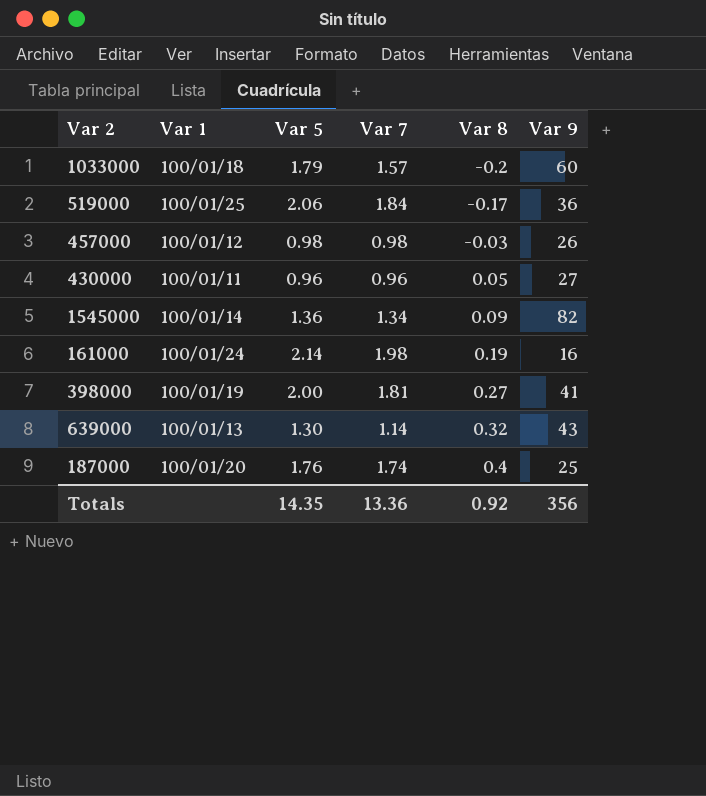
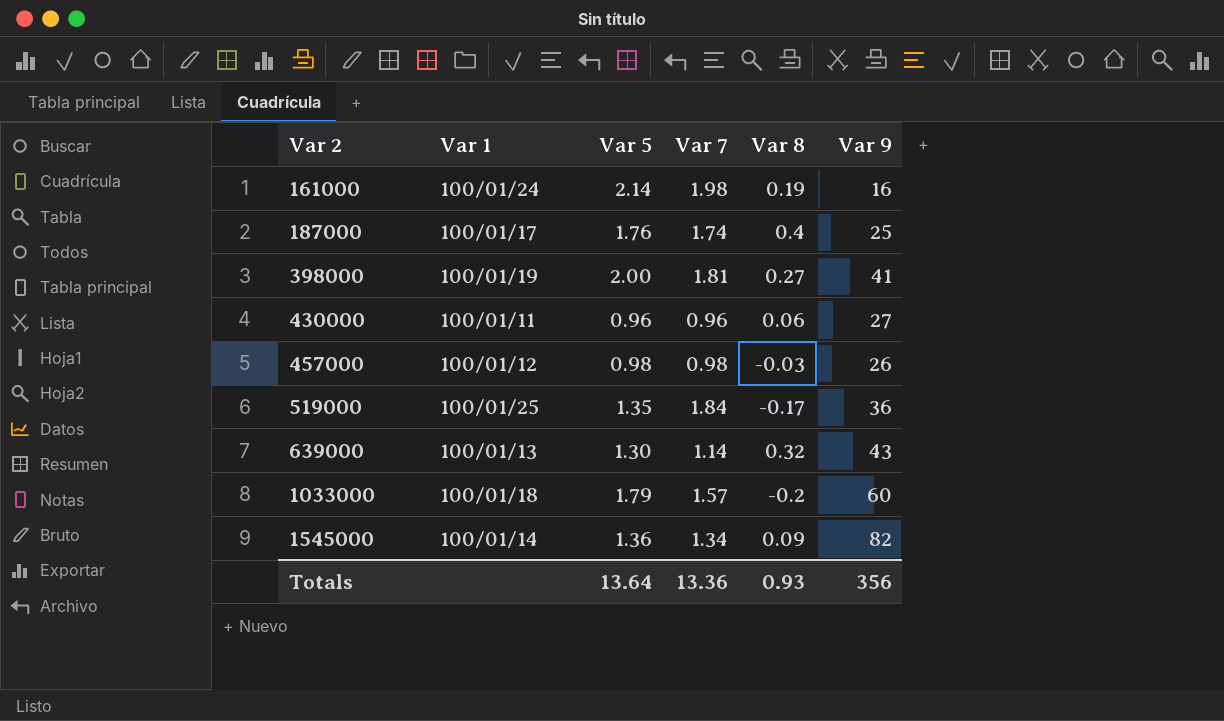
row order: Var 8 ascending -> Var 2 ascending
187000 | Var 1: 100/01/20 -> 100/01/17
430000 | Var 8: 0.05 -> 0.06
519000 | Var 5: 2.06 -> 1.35
Totals | Var 5: 14.35 -> 13.64
Totals | Var 8: 0.92 -> 0.93

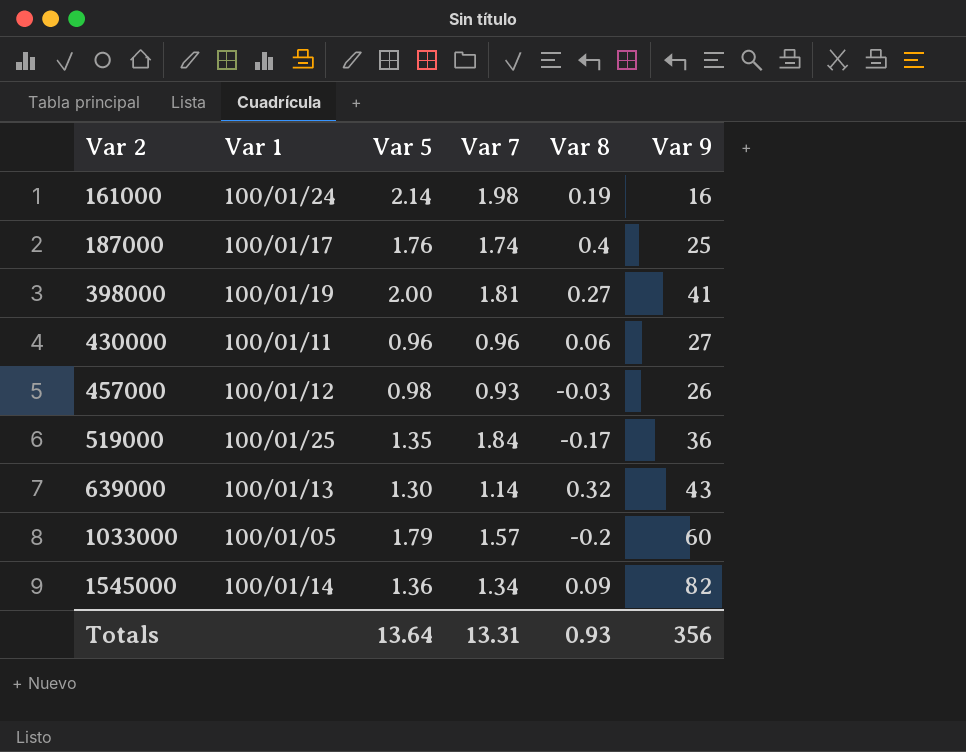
457000 | Var 7: 0.98 -> 0.93
1033000 | Var 1: 100/01/18 -> 100/01/05
Totals | Var 7: 13.36 -> 13.31

